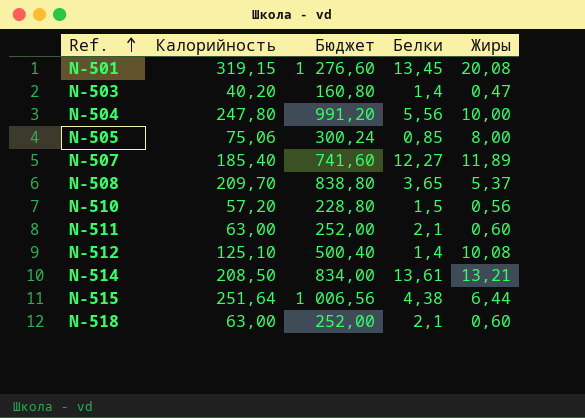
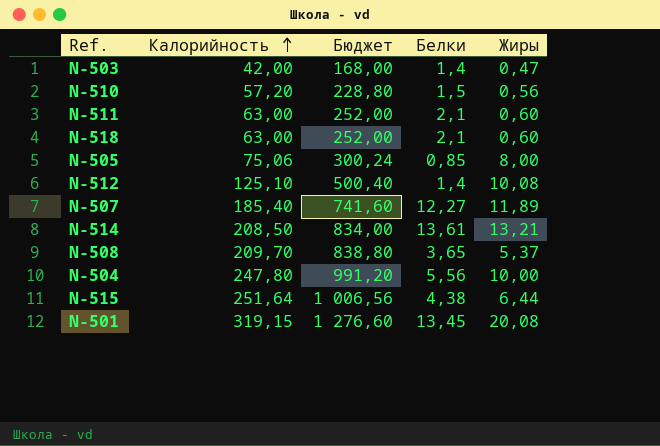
row order: Ref. ascending -> Калорийность ascending
N-503 | Калорийность: 40,20 -> 42,00
N-503 | Бюджет: 160,80 -> 168,00

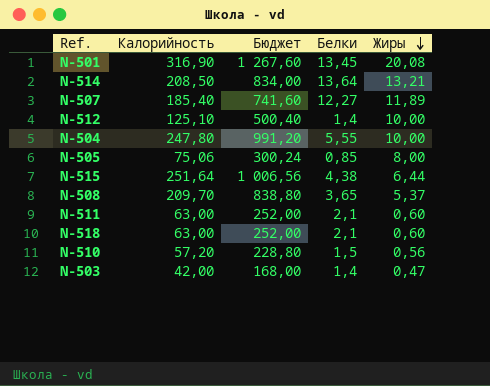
row order: Калорийность ascending -> Жиры descending
N-501 | Калорийность: 319,15 -> 316,90
N-501 | Бюджет: 1 276,60 -> 1 267,60
N-514 | Белки: 13,61 -> 13,64
N-512 | Жиры: 10,08 -> 10,00
N-504 | Белки: 5,56 -> 5,55

